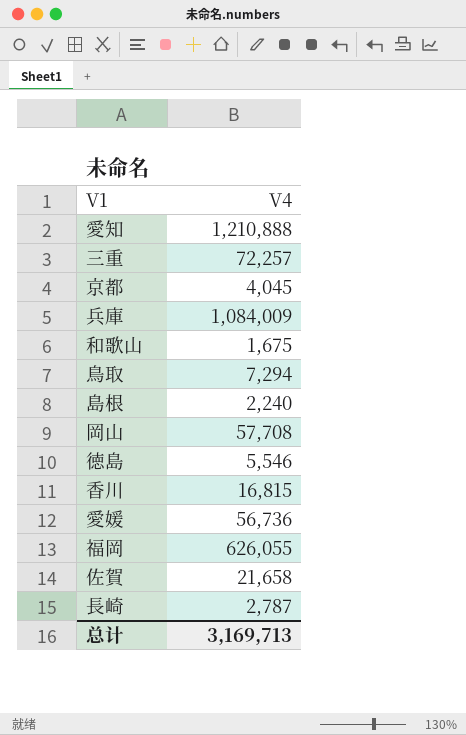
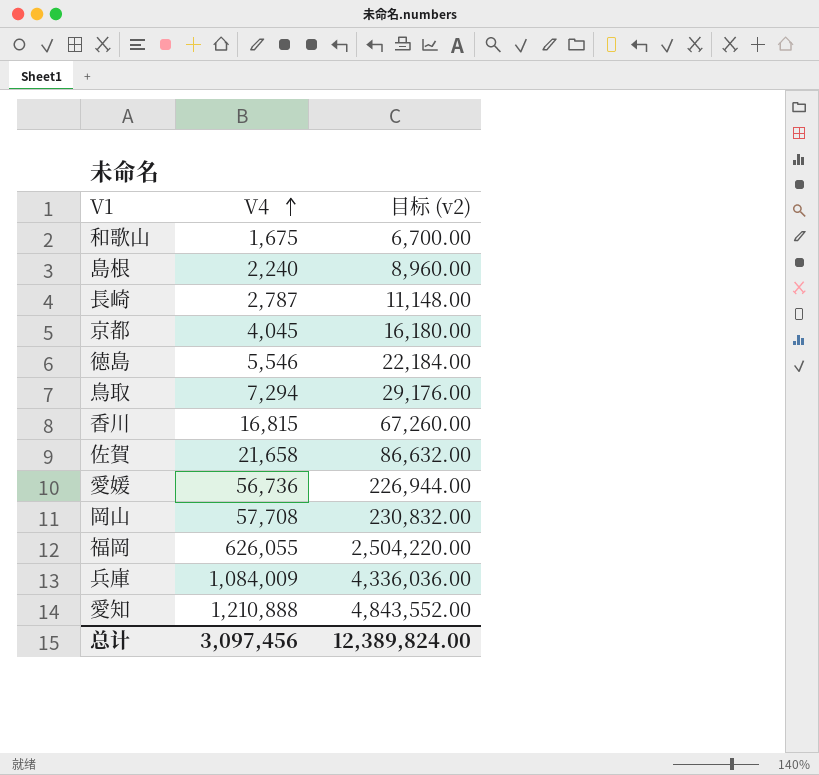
row order: none -> V4 ascending
column 目标 (v2) | formula: none -> [V4] * 4
row 三重: 72,257 -> none
总计 | V4: 3,169,713 -> 3,097,456

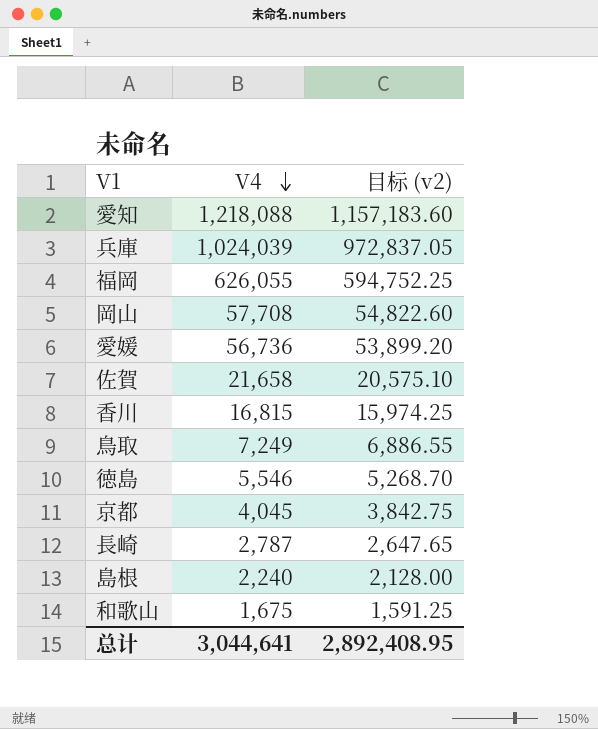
row order: V4 ascending -> V4 descending
column 目标 (v2) | formula: [V4] * 4 -> [V4] * 0.95
愛知 | V4: 1,210,888 -> 1,218,088
兵庫 | V4: 1,084,009 -> 1,024,039
鳥取 | V4: 7,294 -> 7,249
总计 | V4: 3,097,456 -> 3,044,641
总计 | 目标 (v2): 12,389,824.00 -> 2,892,408.95

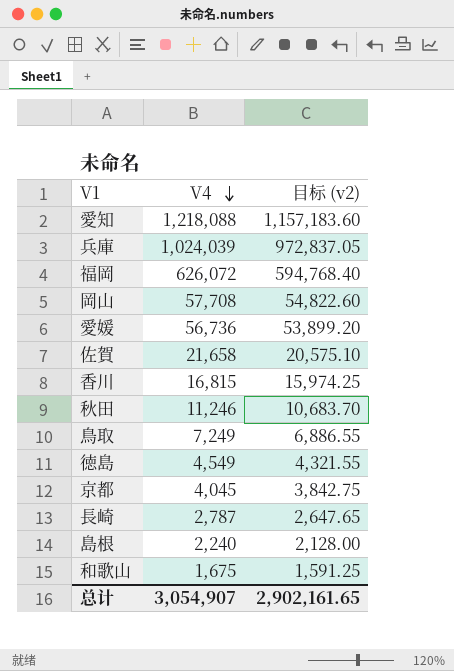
福岡 | V4: 626,055 -> 626,072
福岡 | 目标 (v2): 594,752.25 -> 594,768.40
row 秋田: none -> 11,246 | 10,683.70
徳島 | V4: 5,546 -> 4,549
徳島 | 目标 (v2): 5,268.70 -> 4,321.55
总计 | V4: 3,044,641 -> 3,054,907
总计 | 目标 (v2): 2,892,408.95 -> 2,902,161.65

